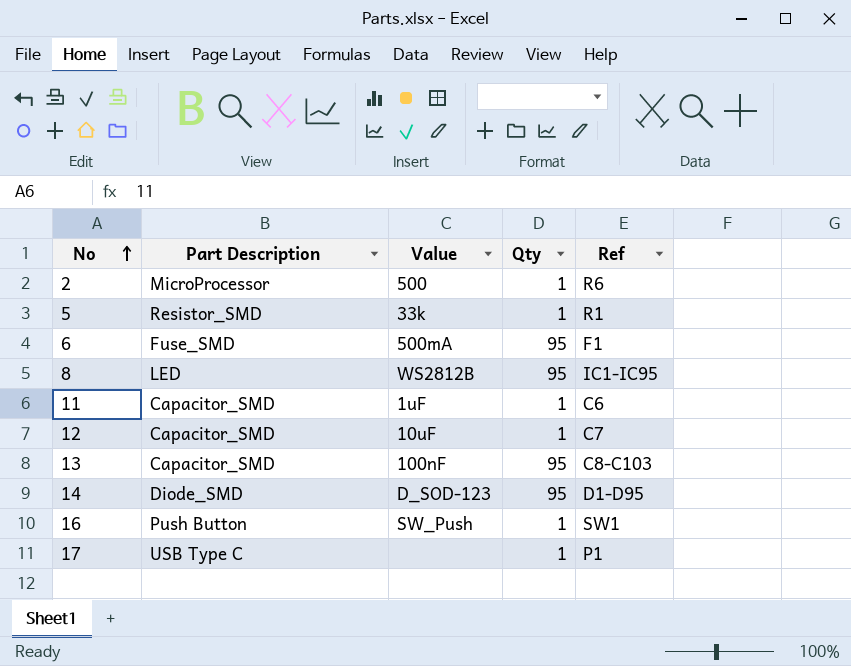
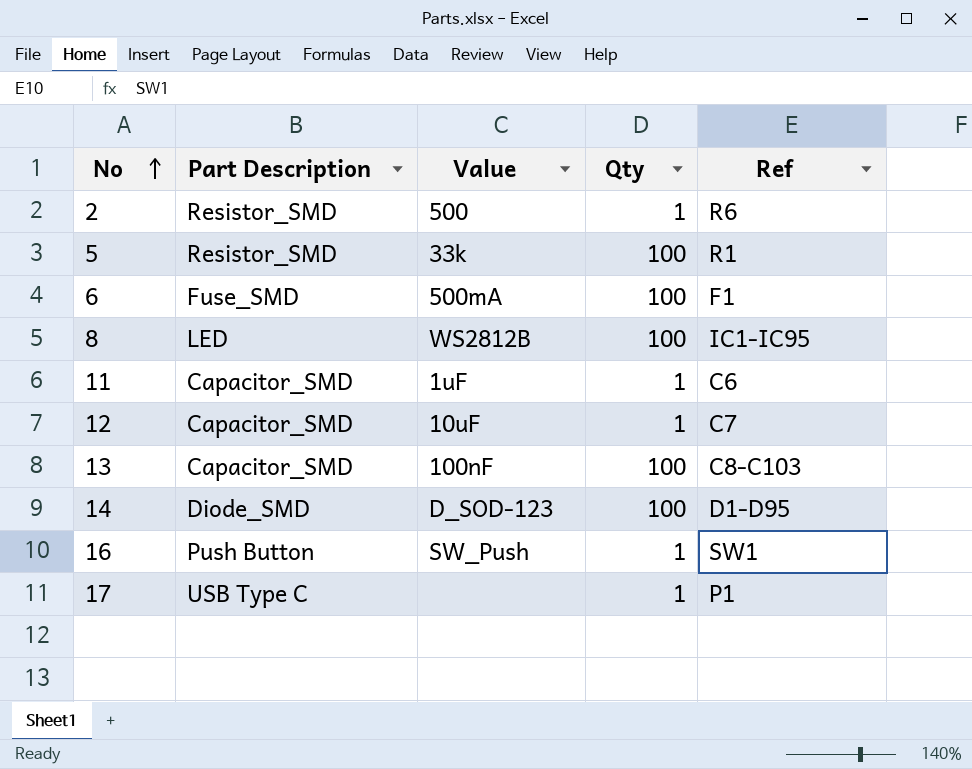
2 | Part Description: MicroProcessor -> Resistor_SMD
5 | Qty: 1 -> 100
6 | Qty: 95 -> 100
8 | Qty: 95 -> 100
13 | Qty: 95 -> 100
14 | Qty: 95 -> 100

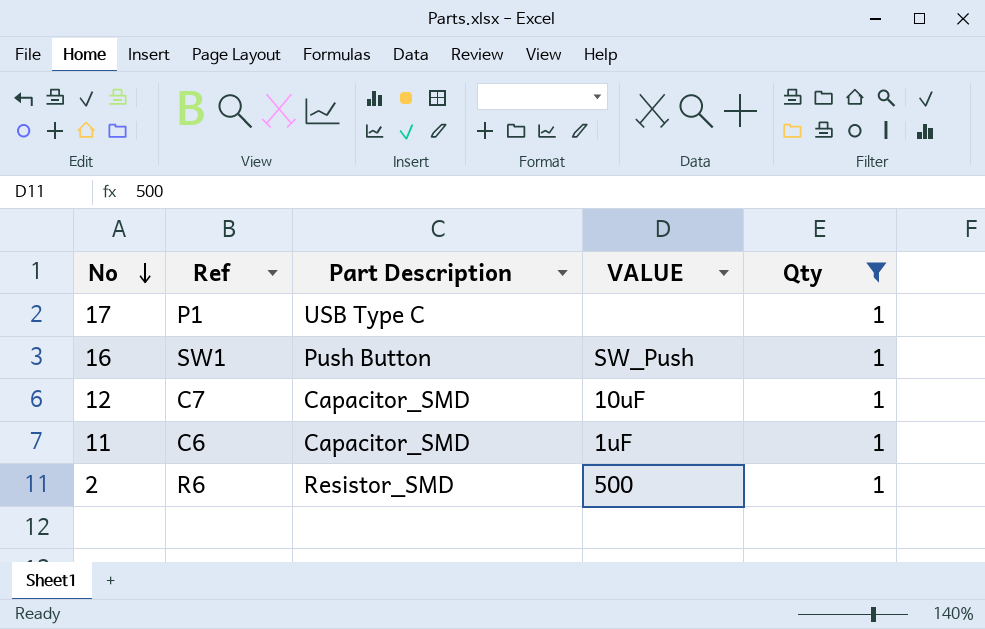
filter: none -> Qty = 1
row order: No ascending -> No descending
column Ref | position: 5 -> 2
column name: Value -> VALUE

